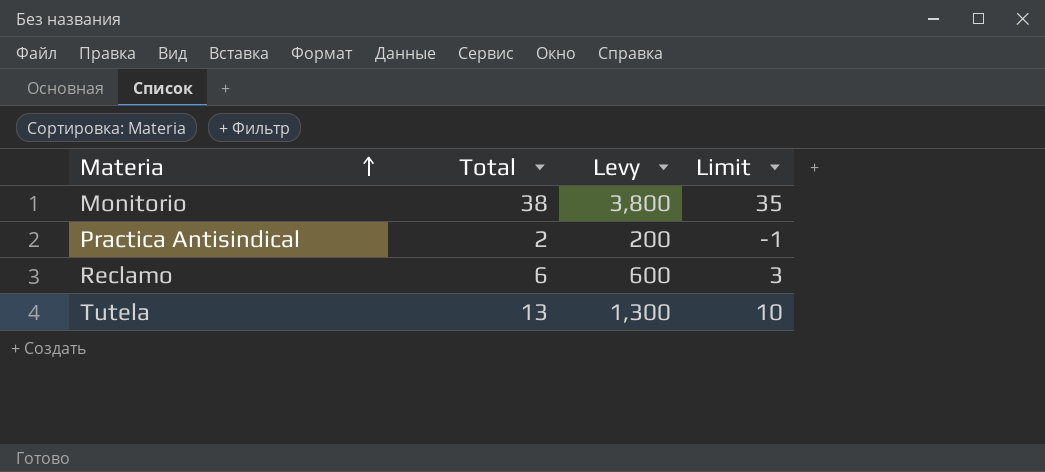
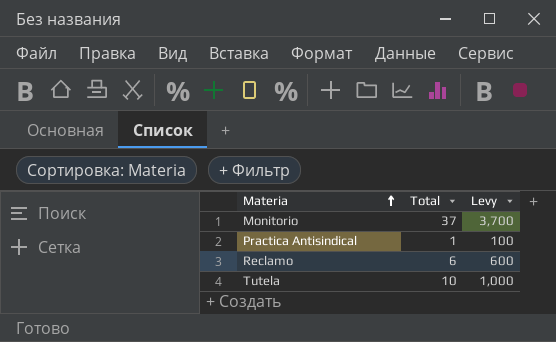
column Limit | formula: [Total] - 3 -> none
Monitorio | Total: 38 -> 37
Monitorio | Levy: 3,800 -> 3,700
Practica Antisindical | Total: 2 -> 1
Practica Antisindical | Levy: 200 -> 100
Tutela | Total: 13 -> 10
Tutela | Levy: 1,300 -> 1,000

